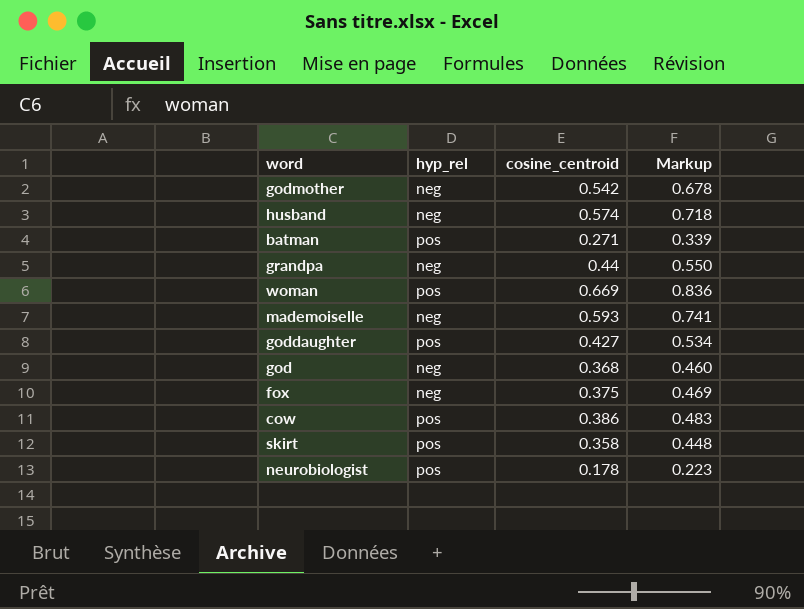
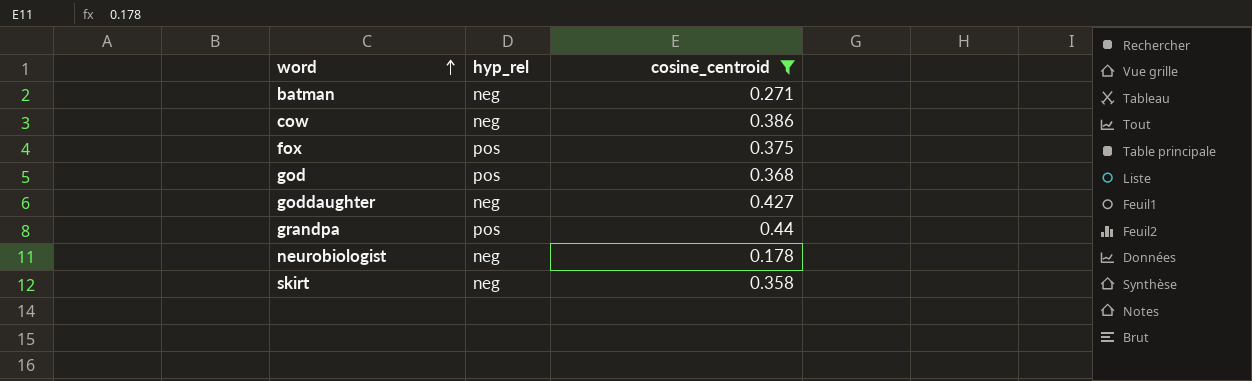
filter: none -> cosine_centroid <= 0.44
row order: none -> word ascending
column Markup | formula: [cosine_centroid] * 1.25 -> none
batman | hyp_rel: pos -> neg
cow | hyp_rel: pos -> neg
fox | hyp_rel: neg -> pos
god | hyp_rel: neg -> pos
goddaughter | hyp_rel: pos -> neg
grandpa | hyp_rel: neg -> pos
neurobiologist | hyp_rel: pos -> neg
skirt | hyp_rel: pos -> neg

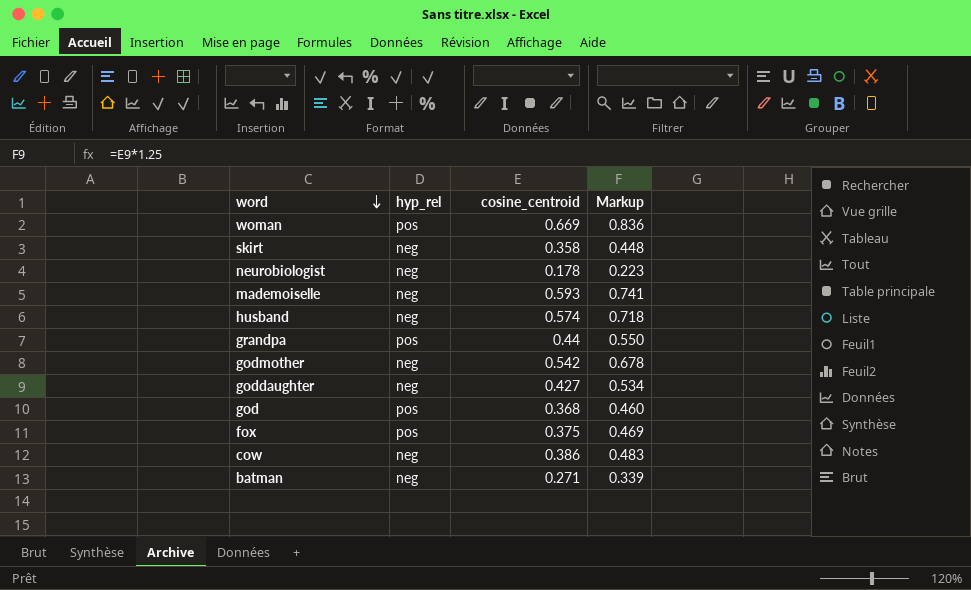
filter: cosine_centroid <= 0.44 -> none
row order: word ascending -> word descending
column Markup | formula: none -> [cosine_centroid] * 1.25

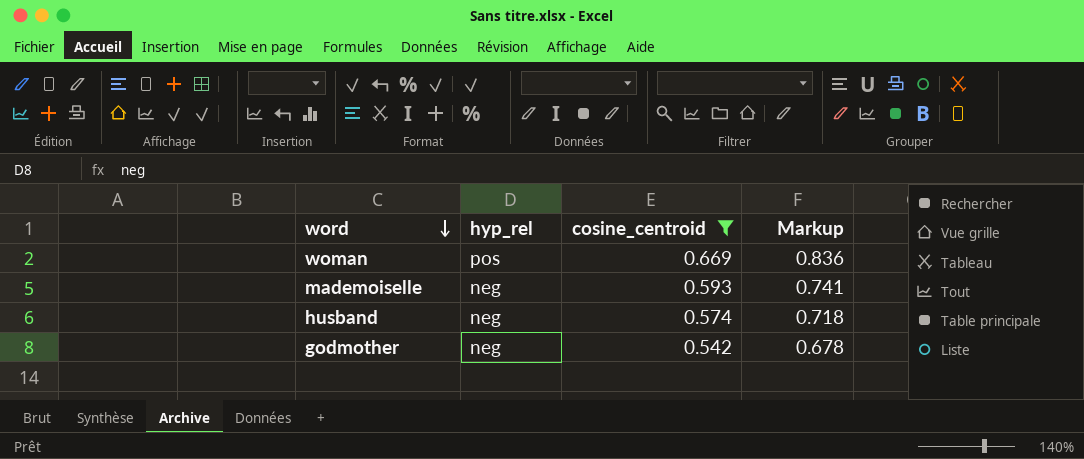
filter: none -> cosine_centroid >= 0.542

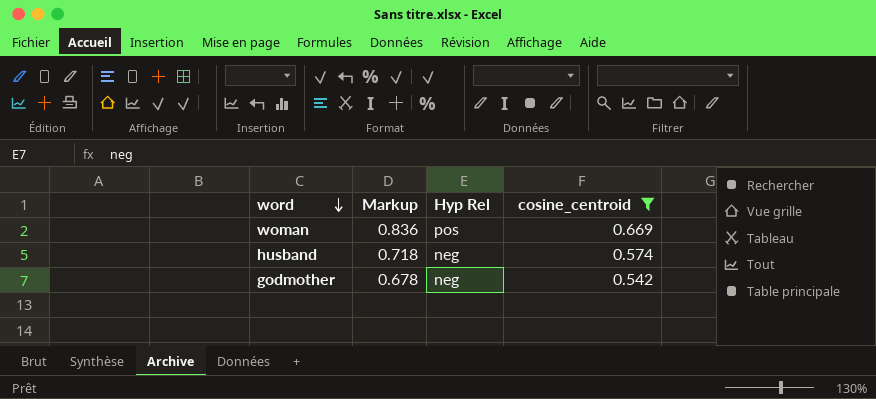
column Markup | position: 4 -> 2
column name: hyp_rel -> Hyp Rel
row mademoiselle: neg | 0.593 | 0.741 -> none

